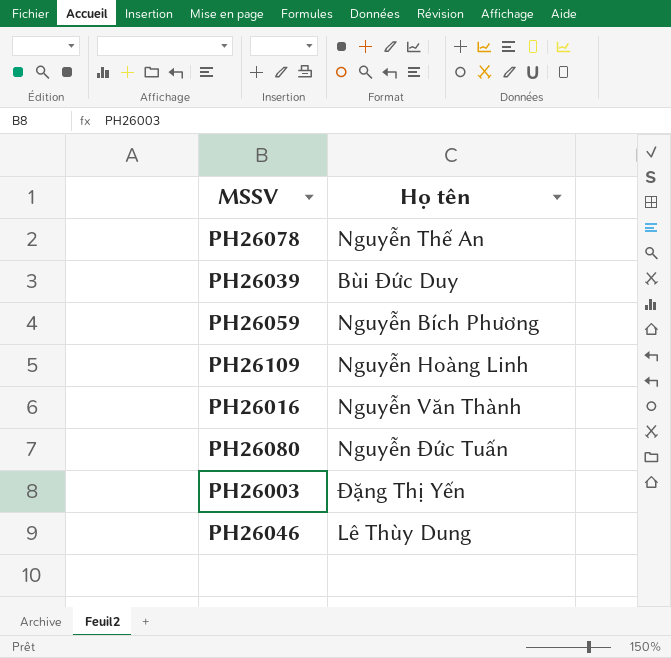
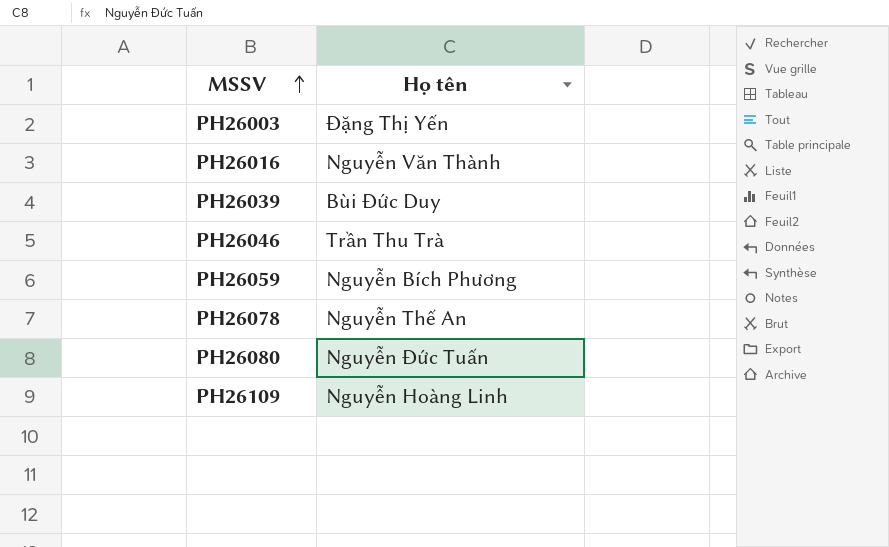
row order: none -> MSSV ascending
PH26046 | Họ tên: Lê Thùy Dung -> Trần Thu Trà

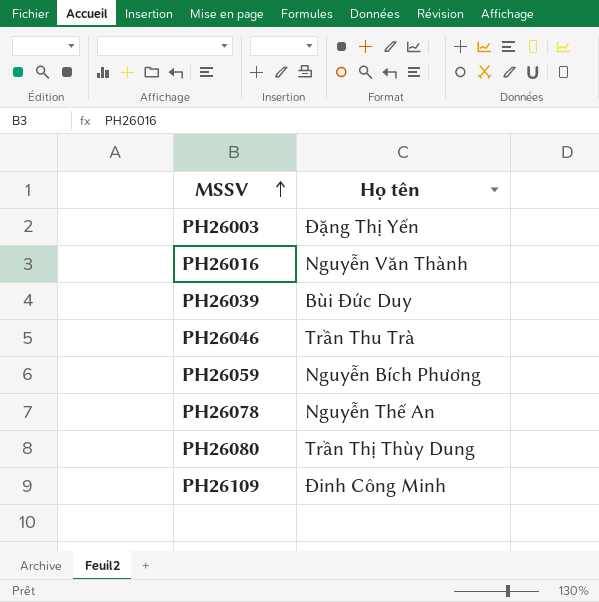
PH26080 | Họ tên: Nguyễn Đức Tuấn -> Trần Thị Thùy Dung
PH26109 | Họ tên: Nguyễn Hoàng Linh -> Đinh Công Minh

